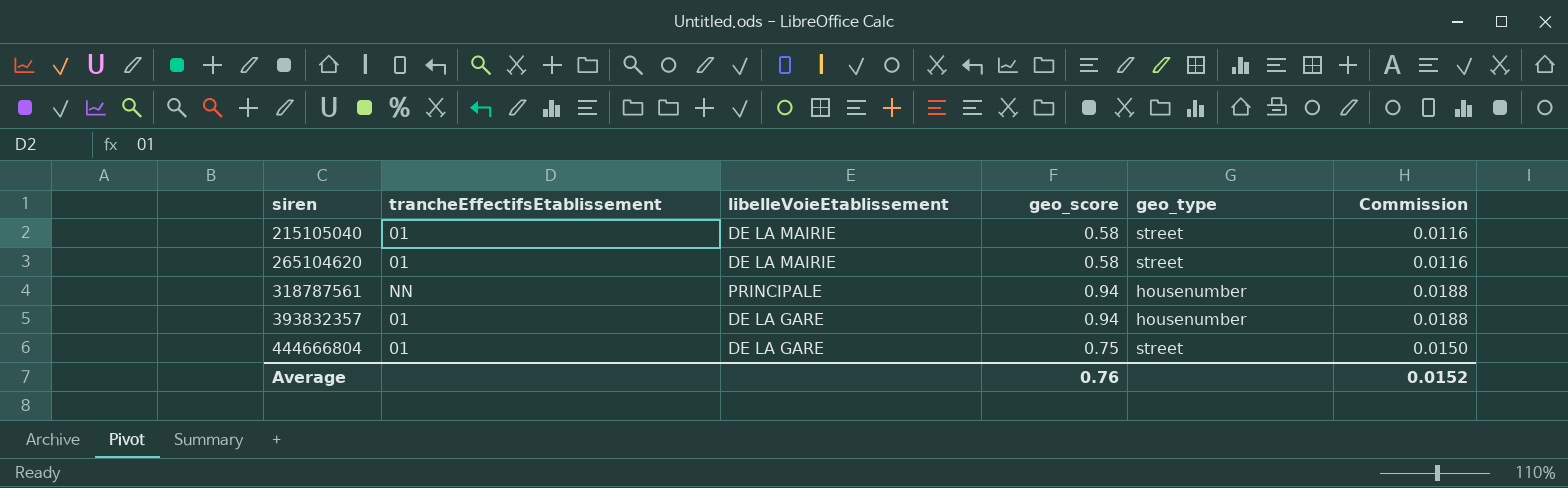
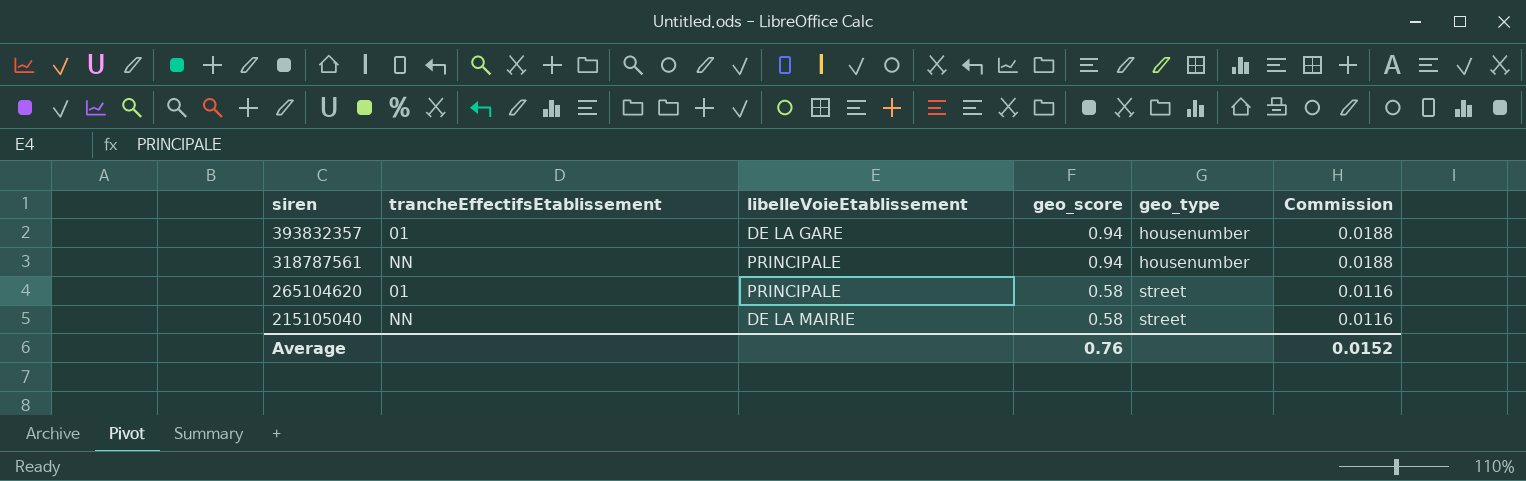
row order: siren ascending -> siren descending
row 444666804: 01 | DE LA GARE | 0.75 | street | 0.0150 -> none
265104620 | libelleVoieEtablissement: DE LA MAIRIE -> PRINCIPALE
215105040 | trancheEffectifsEtablissement: 01 -> NN

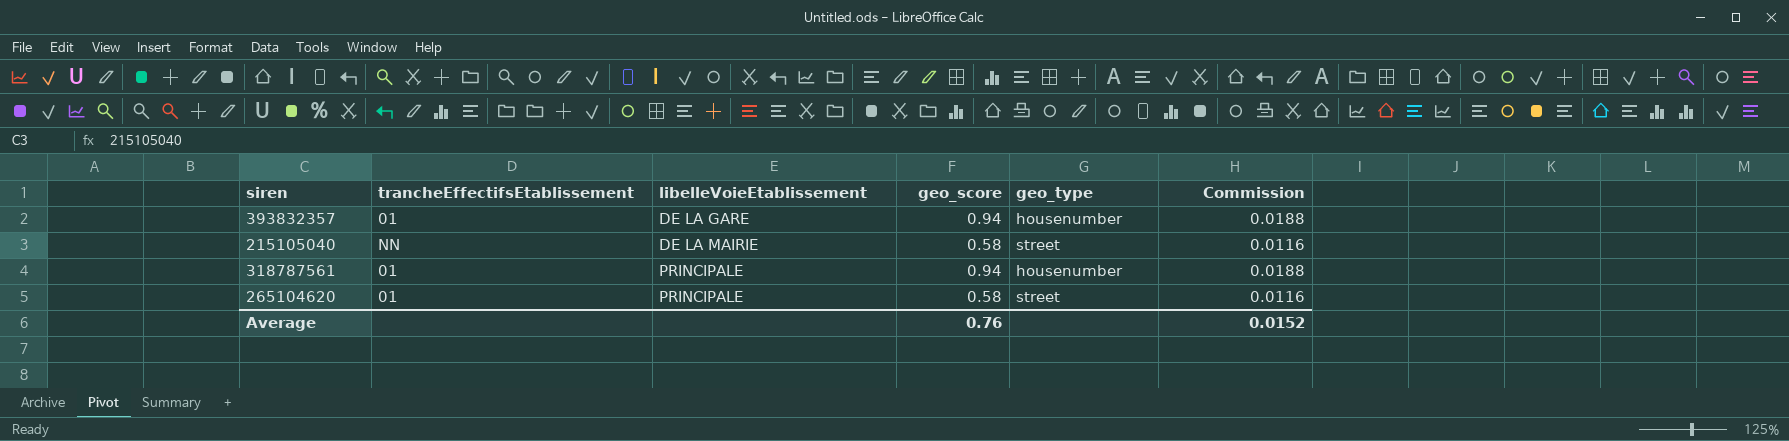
row order: siren descending -> libelleVoieEtablissement ascending
318787561 | trancheEffectifsEtablissement: NN -> 01

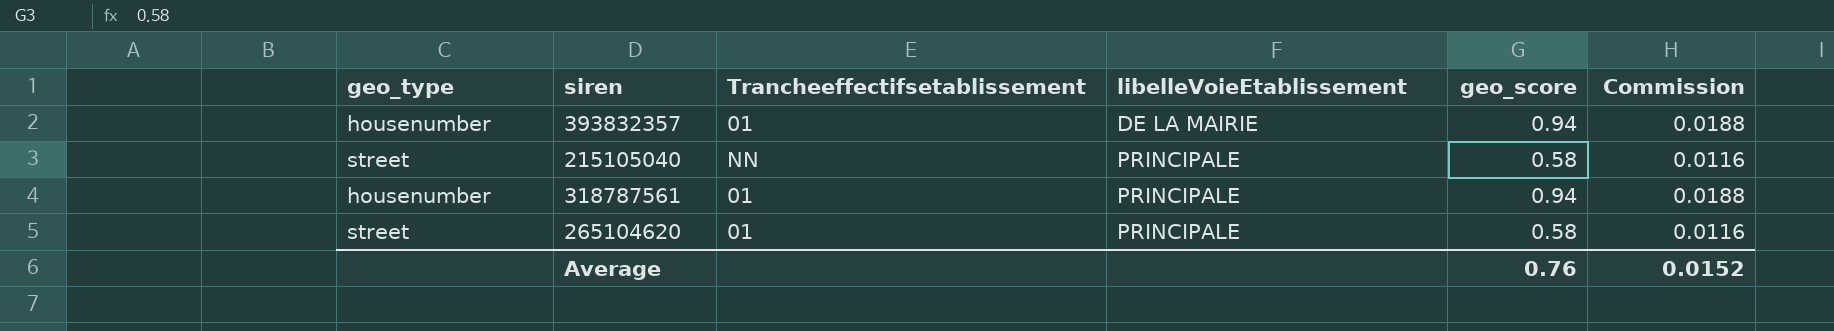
column geo_type | position: 5 -> 1
column name: trancheEffectifsEtablissement -> Trancheeffectifsetablissement
393832357 | libelleVoieEtablissement: DE LA GARE -> DE LA MAIRIE
215105040 | libelleVoieEtablissement: DE LA MAIRIE -> PRINCIPALE

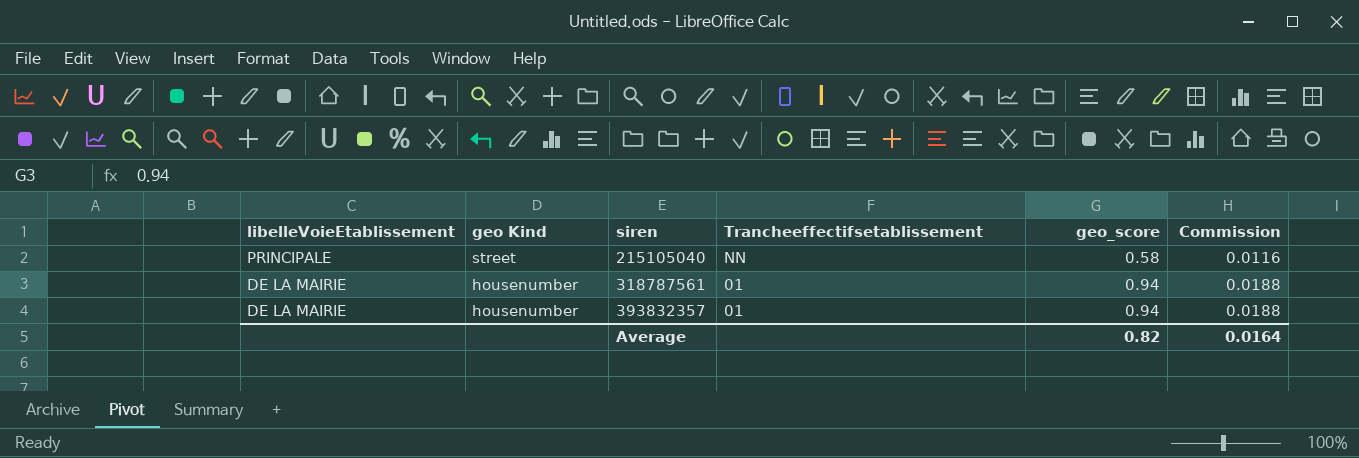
row order: libelleVoieEtablissement ascending -> libelleVoieEtablissement descending
column libelleVoieEtablissement | position: 4 -> 1
column name: geo_type -> geo Kind
row 265104620: street | 01 | PRINCIPALE | 0.58 | 0.0116 -> none
318787561 | libelleVoieEtablissement: PRINCIPALE -> DE LA MAIRIE
Average | geo_score: 0.76 -> 0.82
Average | Commission: 0.0152 -> 0.0164

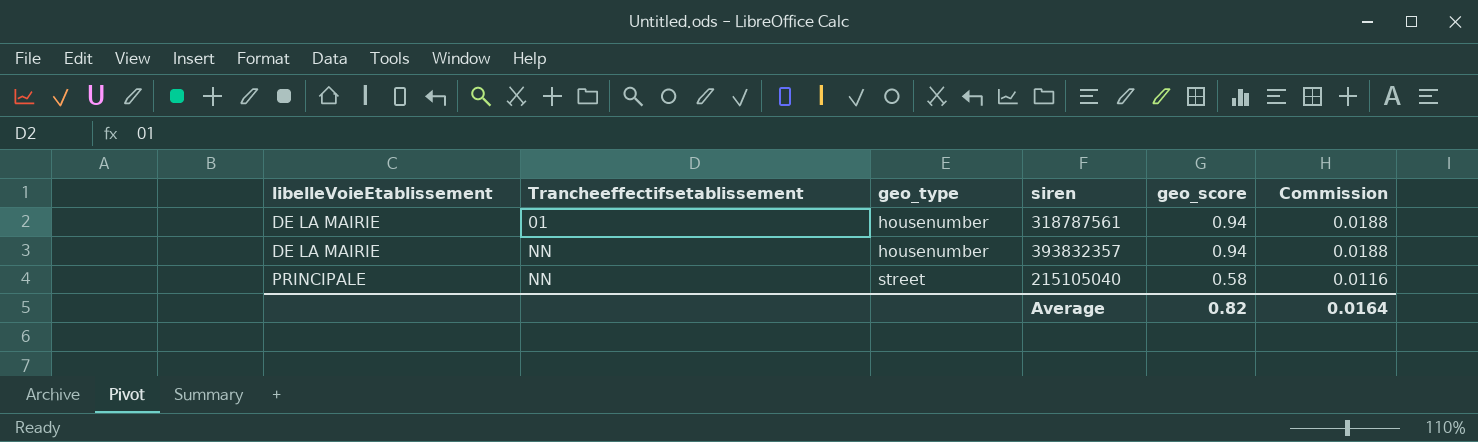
row order: libelleVoieEtablissement descending -> libelleVoieEtablissement ascending
column Trancheeffectifsetablissement | position: 4 -> 2
column name: geo Kind -> geo_type
393832357 | Trancheeffectifsetablissement: 01 -> NN

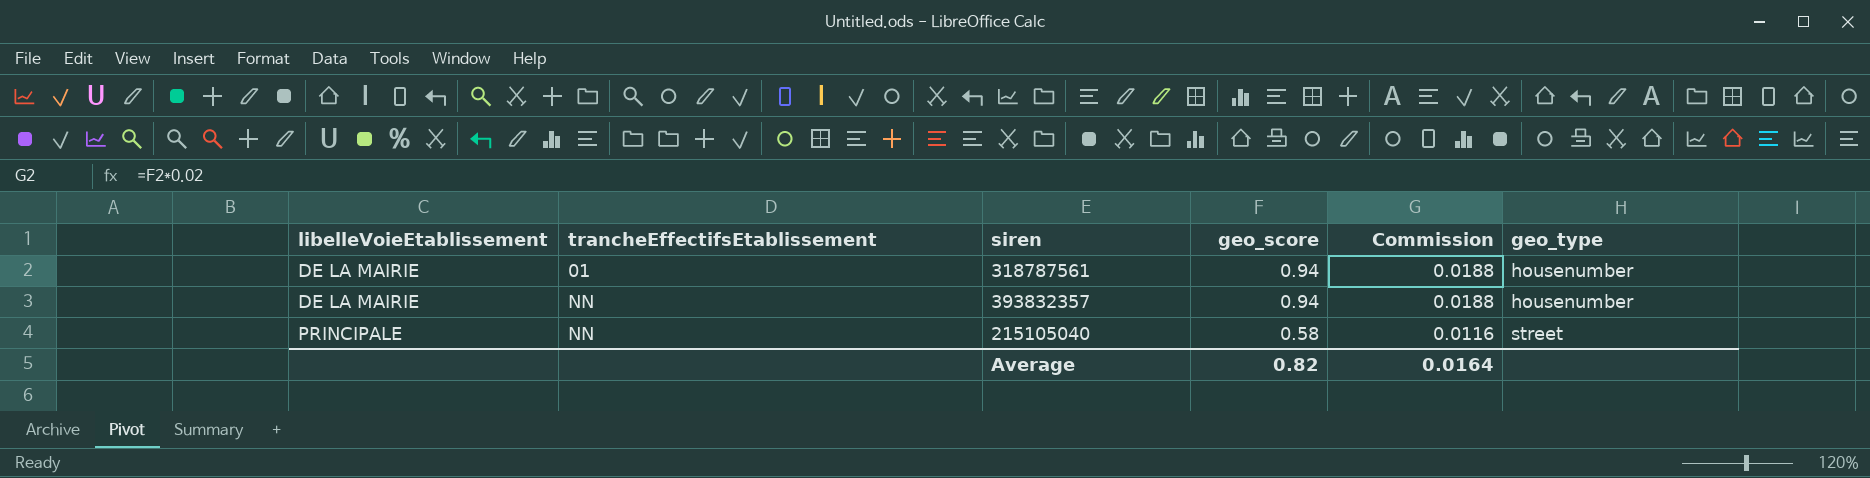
column name: Trancheeffectifsetablissement -> trancheEffectifsEtablissement
column geo_type | position: 3 -> 6

